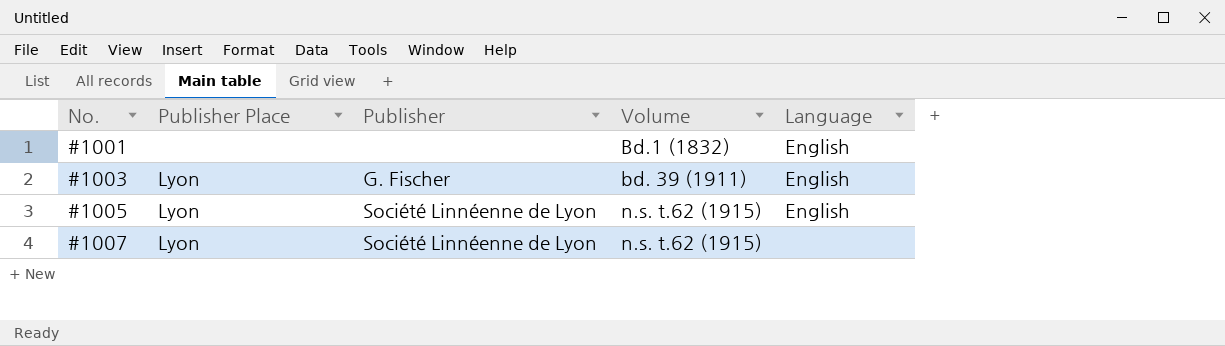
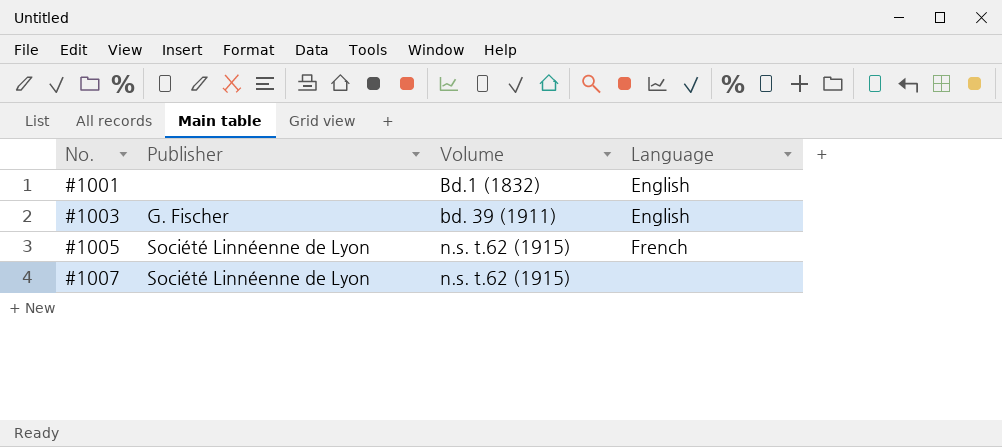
column Publisher Place | position: 2 -> none
#1005 | Language: English -> French

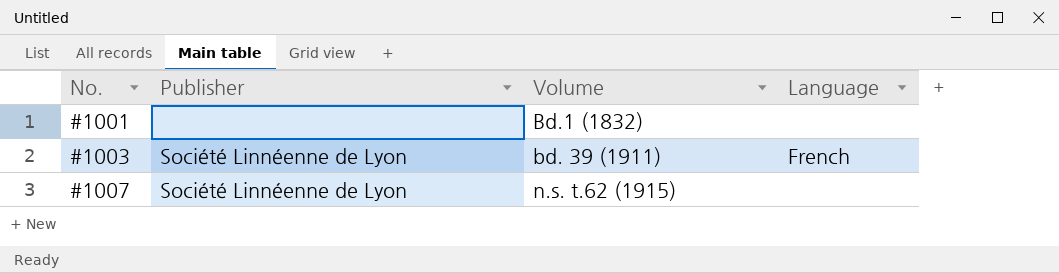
row #1005: Société Linnéenne de Lyon | n.s. t.62 (1915) | French -> none
#1001 | Language: English -> none
#1003 | Publisher: G. Fischer -> Société Linnéenne de Lyon
#1003 | Language: English -> French

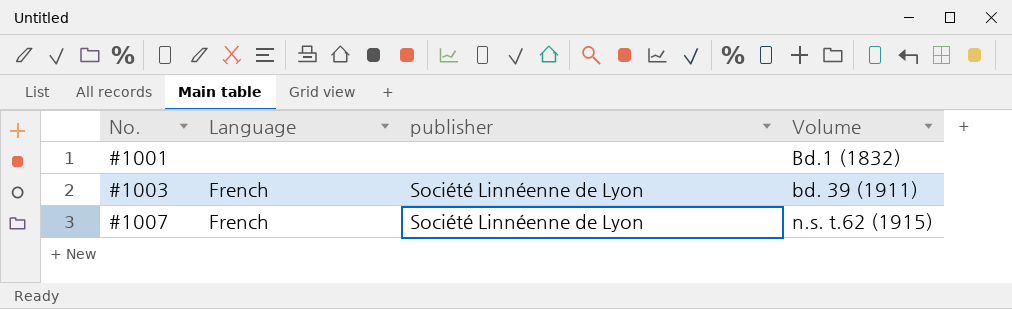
column Language | position: 4 -> 2
column name: Publisher -> publisher
#1007 | Language: none -> French

